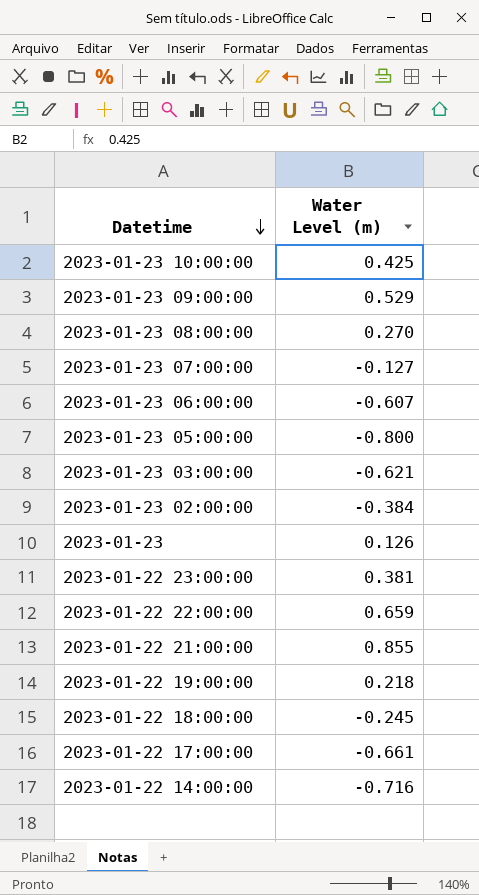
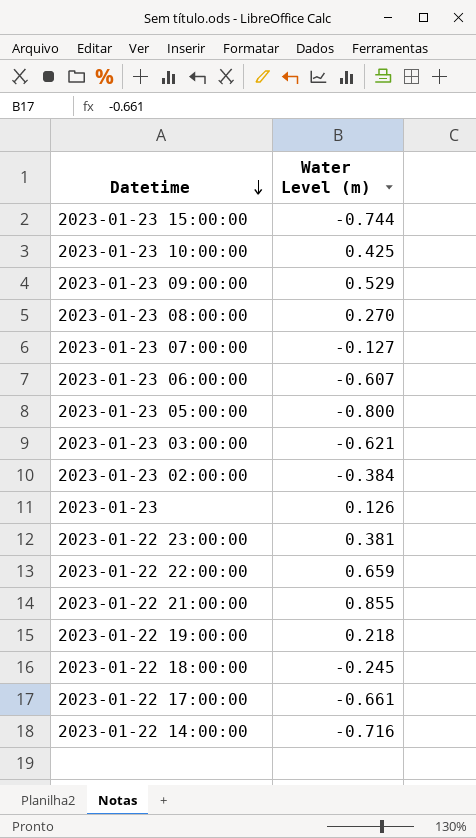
row 2023-01-23 15:00:00: none -> -0.744

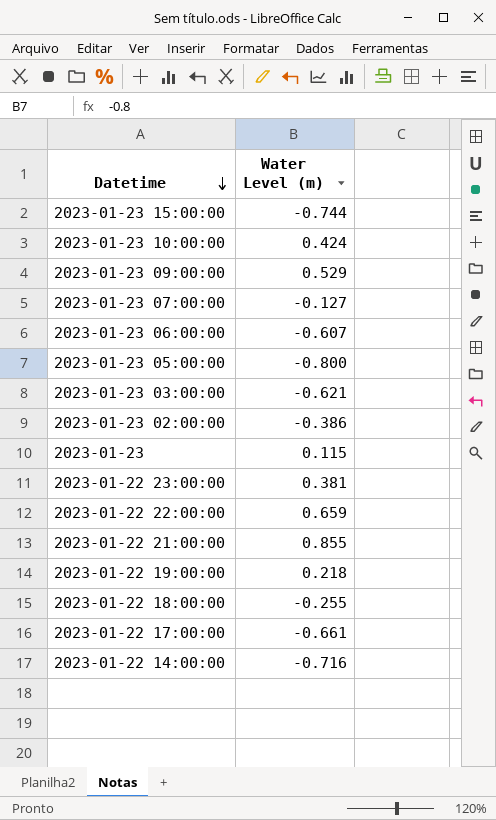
row 2023-01-23 08:00:00: 0.270 -> none
2023-01-23 10:00:00 | Water Level (m): 0.425 -> 0.424
2023-01-23 02:00:00 | Water Level (m): -0.384 -> -0.386
2023-01-23 | Water Level (m): 0.126 -> 0.115
2023-01-22 18:00:00 | Water Level (m): -0.245 -> -0.255

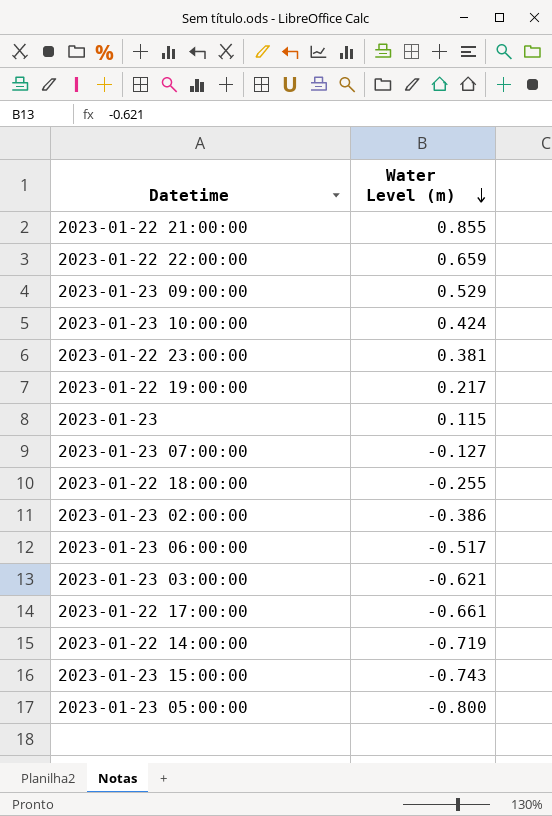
row order: Datetime descending -> Water Level (m) descending
2023-01-22 19:00:00 | Water Level (m): 0.218 -> 0.217
2023-01-23 06:00:00 | Water Level (m): -0.607 -> -0.517
2023-01-22 14:00:00 | Water Level (m): -0.716 -> -0.719
2023-01-23 15:00:00 | Water Level (m): -0.744 -> -0.743

